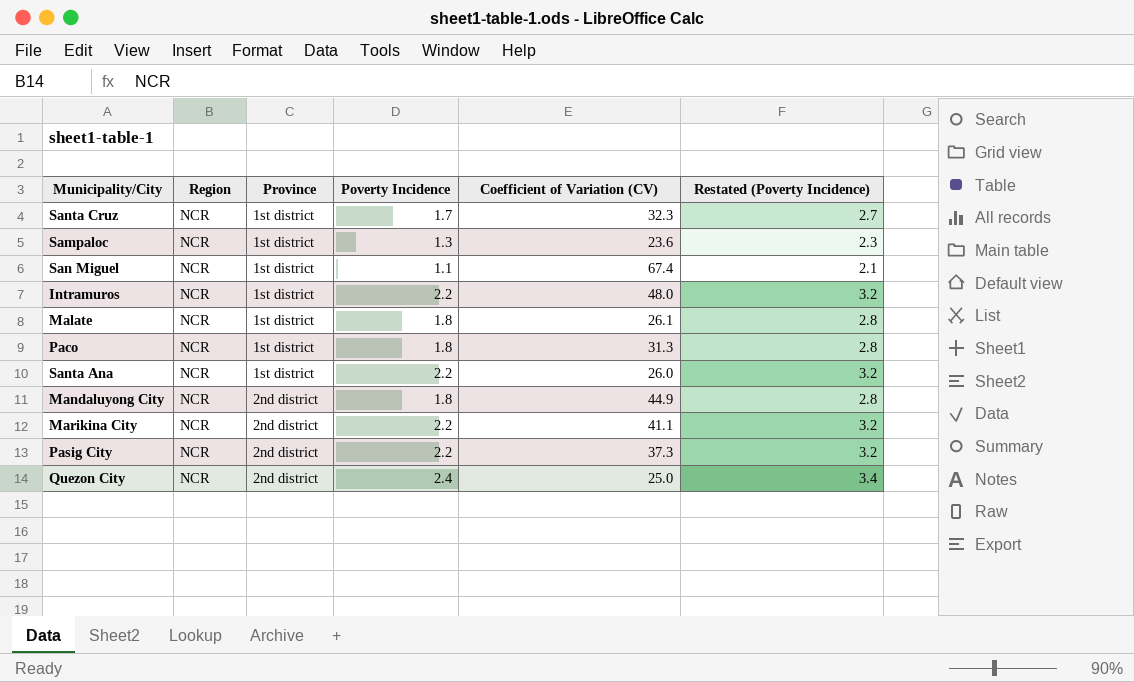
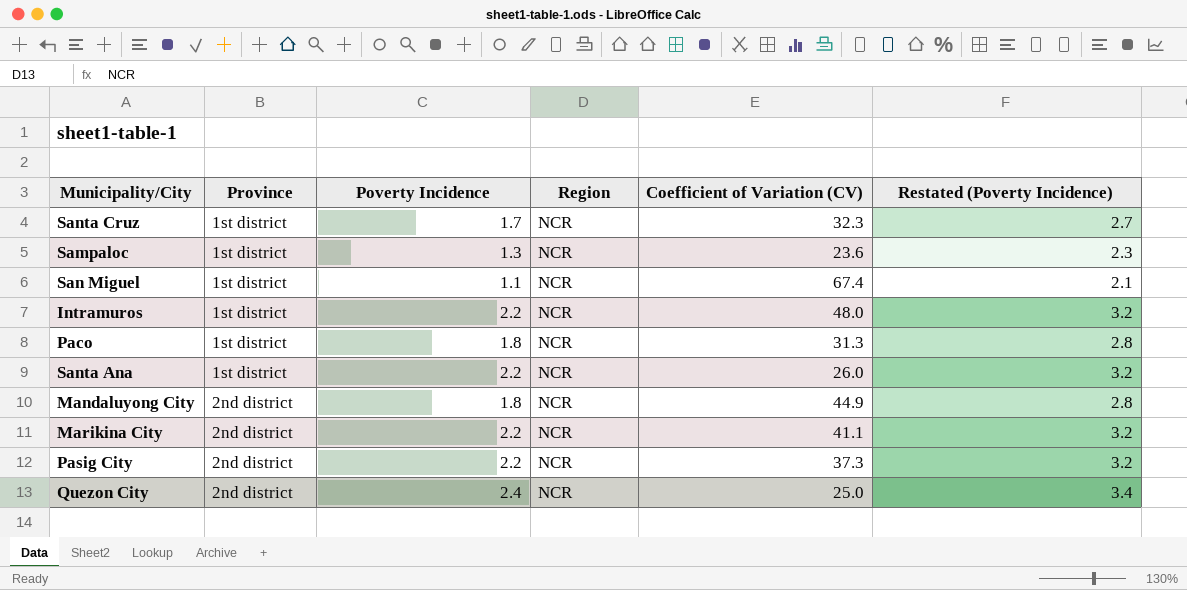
column Region | position: 2 -> 4
row Malate: NCR | 1st district | 1.8 | 26.1 | 2.8 -> none

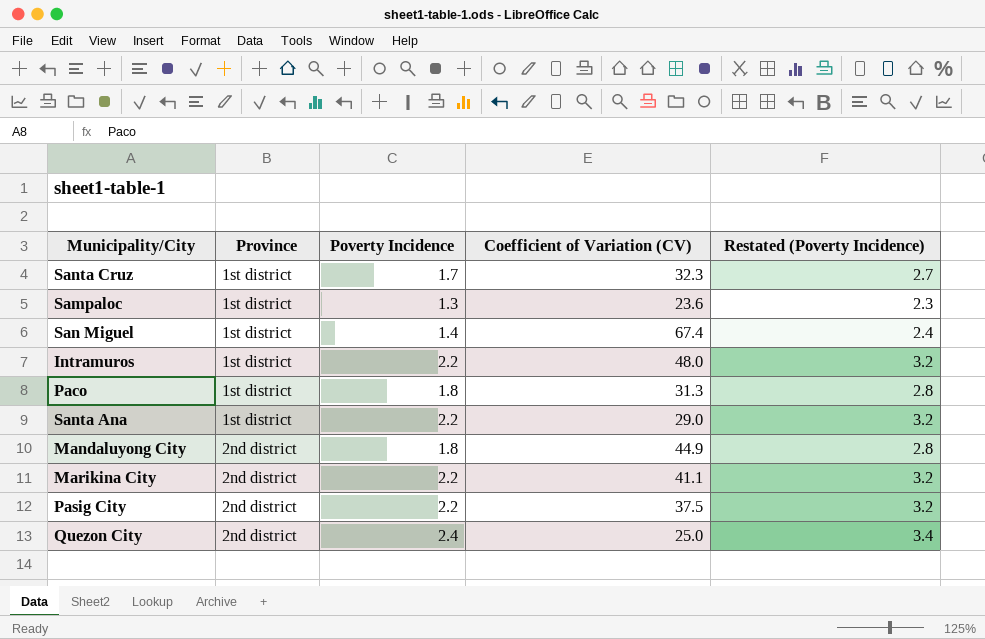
column Region | position: 4 -> none
San Miguel | Poverty Incidence: 1.1 -> 1.4
San Miguel | Restated (Poverty Incidence): 2.1 -> 2.4
Santa Ana | Coefficient of Variation (CV): 26.0 -> 29.0
Pasig City | Coefficient of Variation (CV): 37.3 -> 37.5

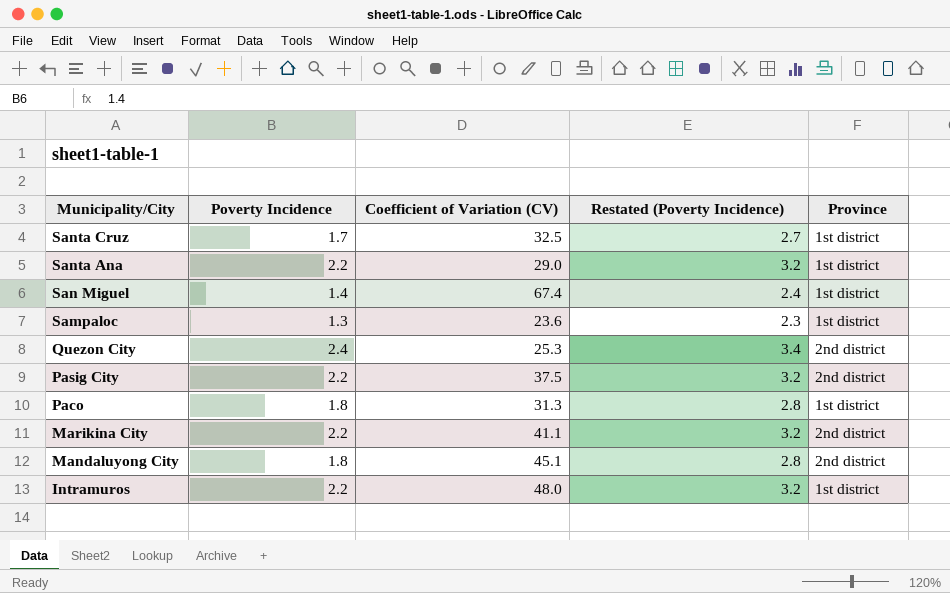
row order: Province ascending -> Municipality/City descending
column Province | position: 2 -> 5
Santa Cruz | Coefficient of Variation (CV): 32.3 -> 32.5
Quezon City | Coefficient of Variation (CV): 25.0 -> 25.3
Mandaluyong City | Coefficient of Variation (CV): 44.9 -> 45.1

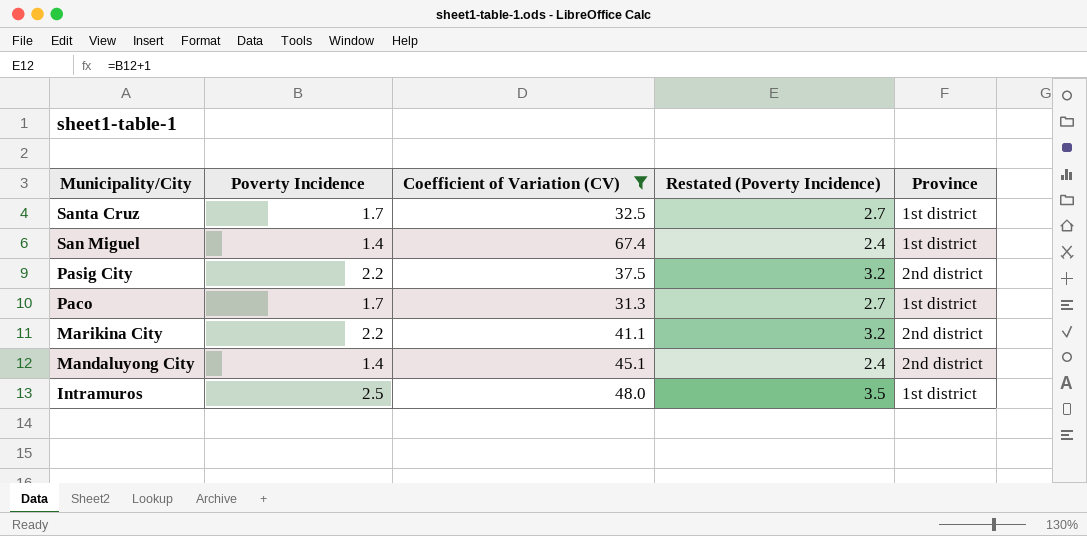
filter: none -> Coefficient of Variation (CV) >= 31.3
Paco | Poverty Incidence: 1.8 -> 1.7
Paco | Restated (Poverty Incidence): 2.8 -> 2.7
Mandaluyong City | Poverty Incidence: 1.8 -> 1.4
Mandaluyong City | Restated (Poverty Incidence): 2.8 -> 2.4
Intramuros | Poverty Incidence: 2.2 -> 2.5
Intramuros | Restated (Poverty Incidence): 3.2 -> 3.5

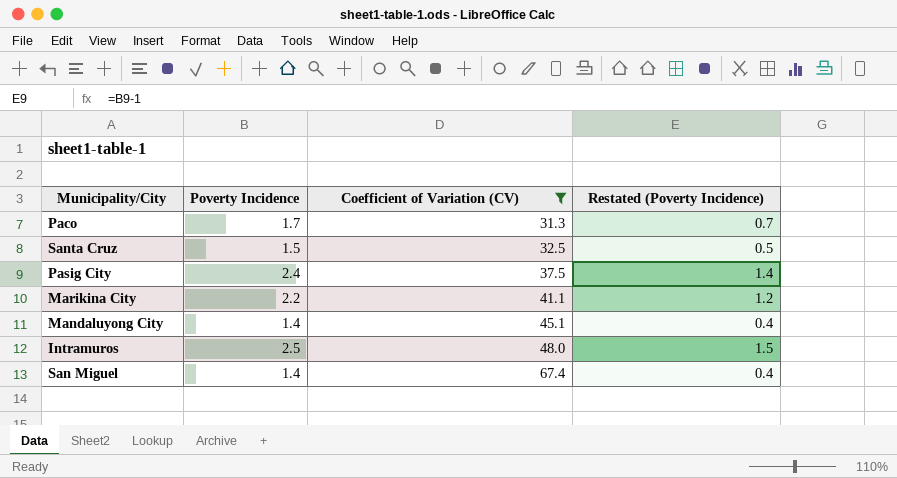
row order: Municipality/City descending -> Coefficient of Variation (CV) ascending
column Province | position: 5 -> none
column Restated (Poverty Incidence) | formula: [Poverty Incidence] + 1 -> [Poverty Incidence] - 1
Santa Cruz | Poverty Incidence: 1.7 -> 1.5
Pasig City | Poverty Incidence: 2.2 -> 2.4

